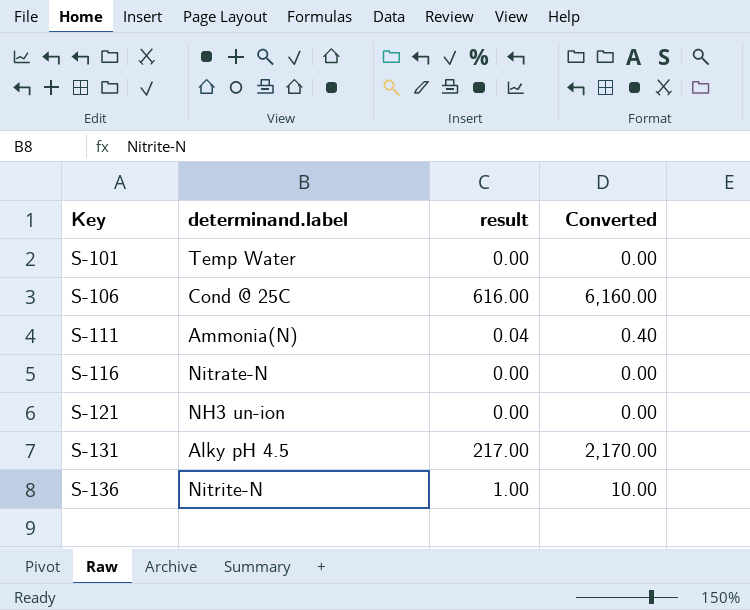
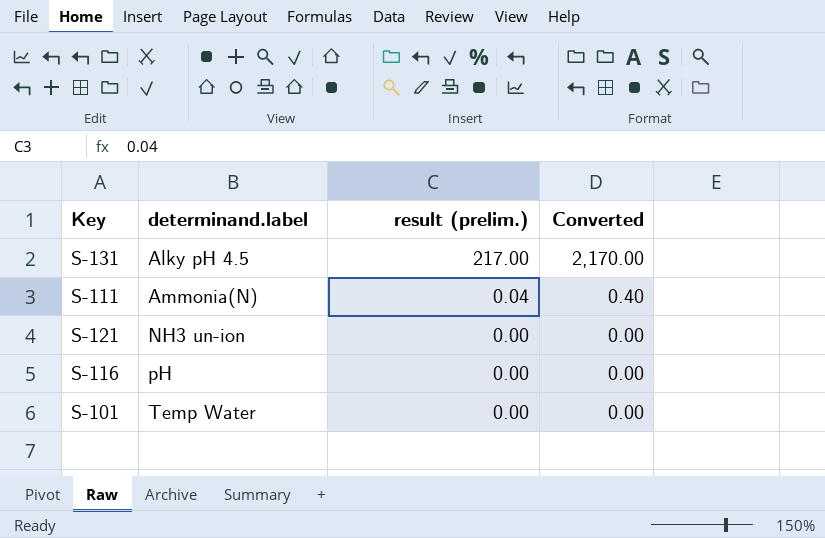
row order: Key ascending -> determinand.label ascending
column name: result -> result (prelim.)
row S-106: Cond @ 25C | 616.00 | 6,160.00 -> none
row S-136: Nitrite-N | 1.00 | 10.00 -> none
S-116 | determinand.label: Nitrate-N -> pH

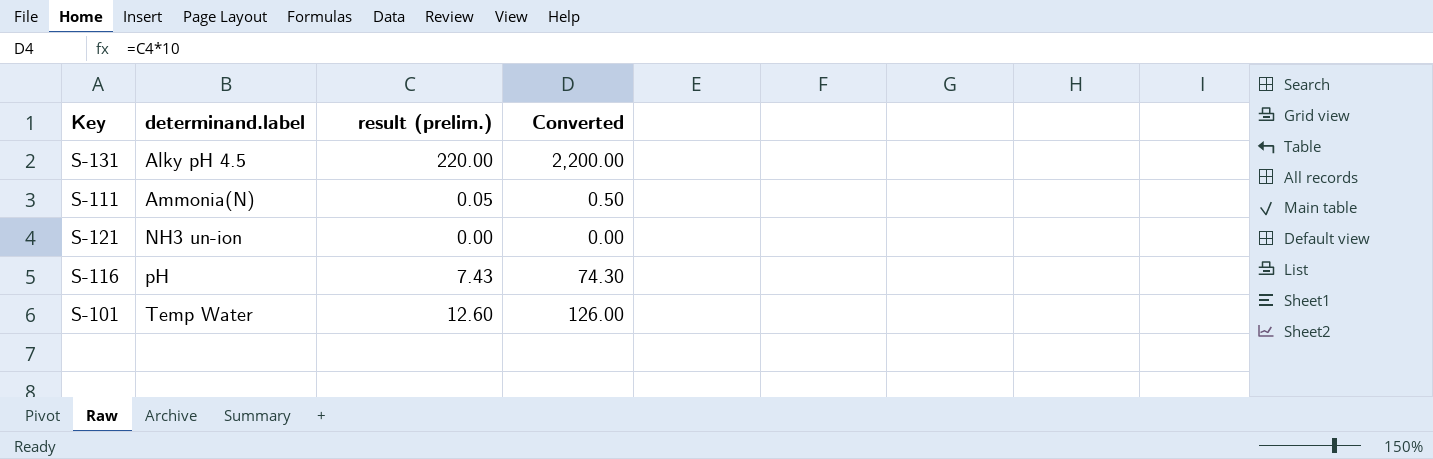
S-131 | result (prelim.): 217.00 -> 220.00
S-131 | Converted: 2,170.00 -> 2,200.00
S-111 | result (prelim.): 0.04 -> 0.05
S-111 | Converted: 0.40 -> 0.50
S-116 | result (prelim.): 0.00 -> 7.43
S-116 | Converted: 0.00 -> 74.30
S-101 | result (prelim.): 0.00 -> 12.60
S-101 | Converted: 0.00 -> 126.00

